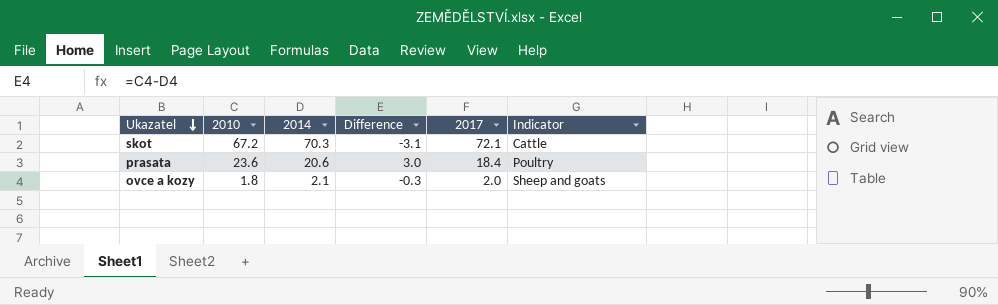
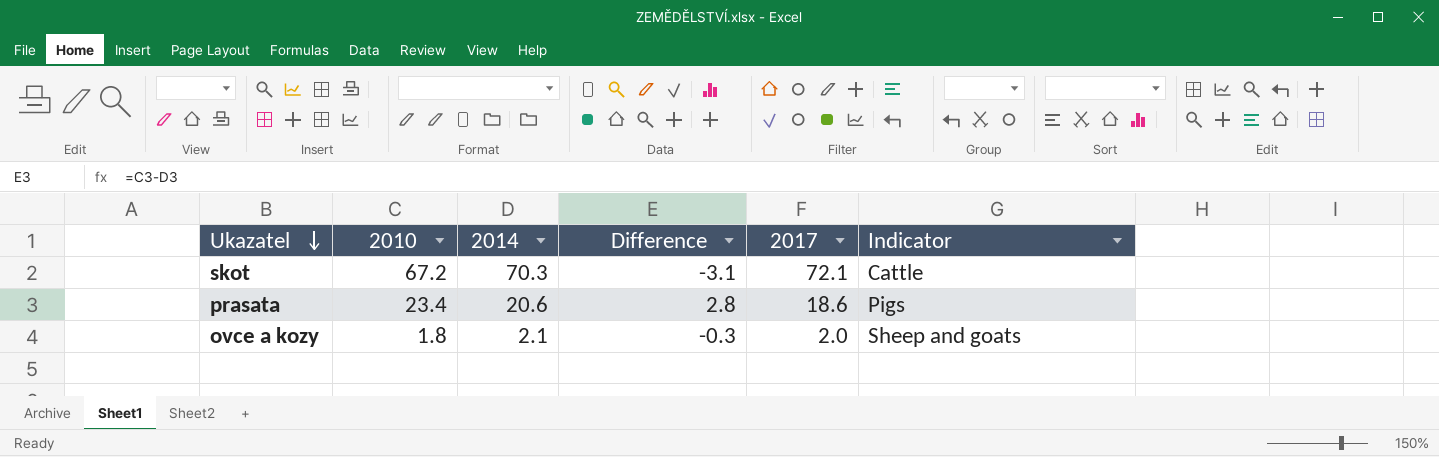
prasata | 2010: 23.6 -> 23.4
prasata | Difference: 3.0 -> 2.8
prasata | 2017: 18.4 -> 18.6
prasata | Indicator: Poultry -> Pigs

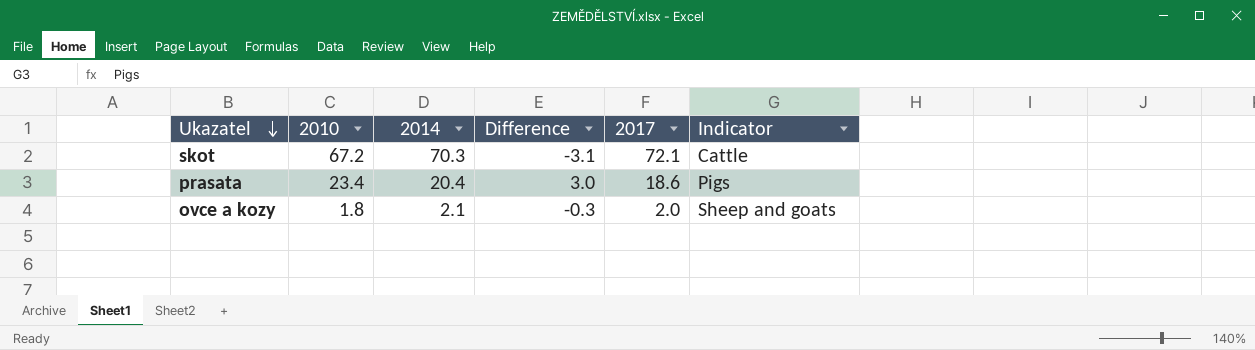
prasata | 2014: 20.6 -> 20.4
prasata | Difference: 2.8 -> 3.0

